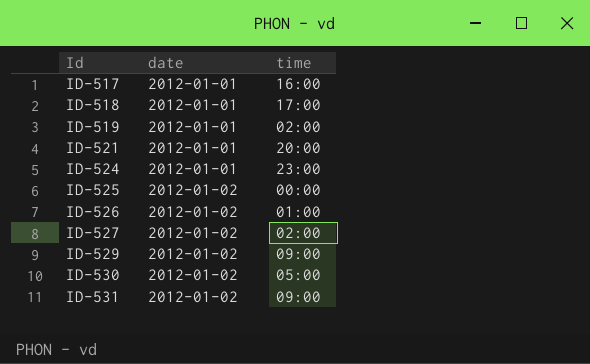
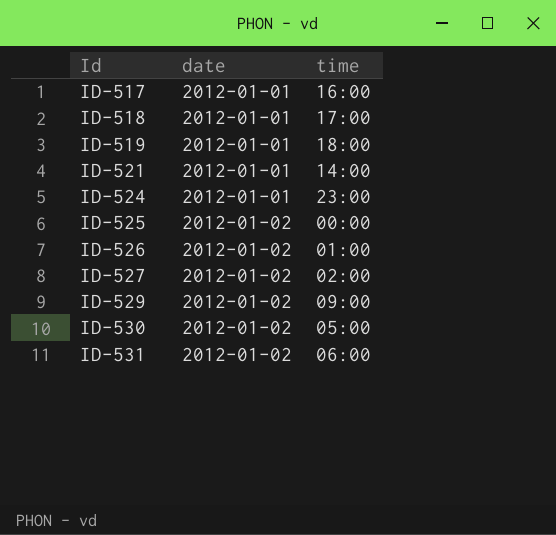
ID-519 | time: 02:00 -> 18:00
ID-521 | time: 20:00 -> 14:00
ID-531 | time: 09:00 -> 06:00

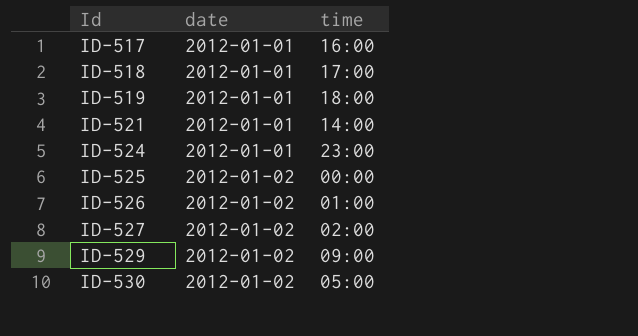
row ID-531: 2012-01-02 | 06:00 -> none

